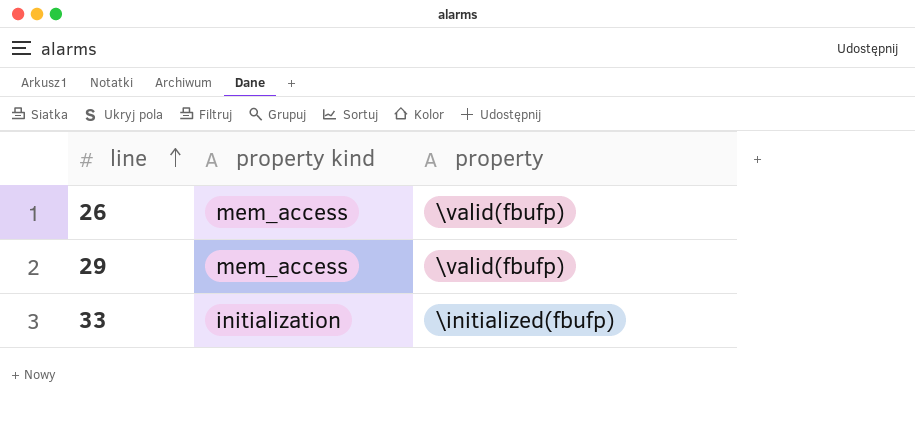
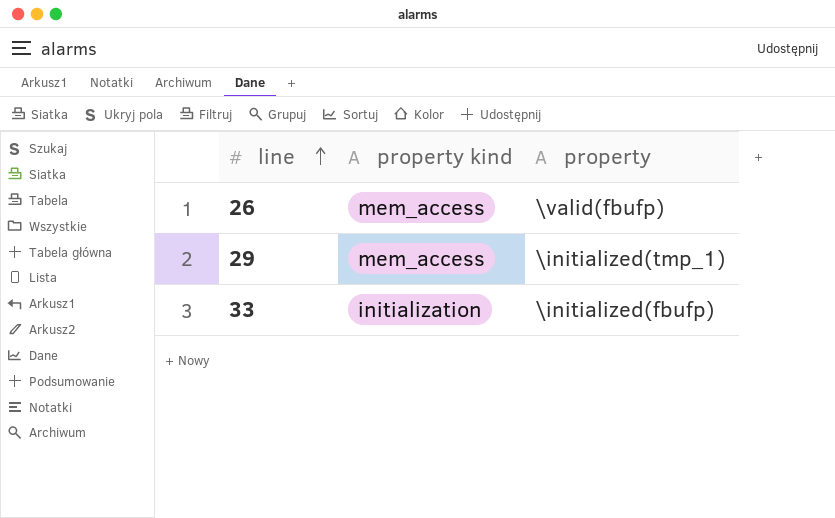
29 | property: \valid(fbufp) -> \initialized(tmp_1)

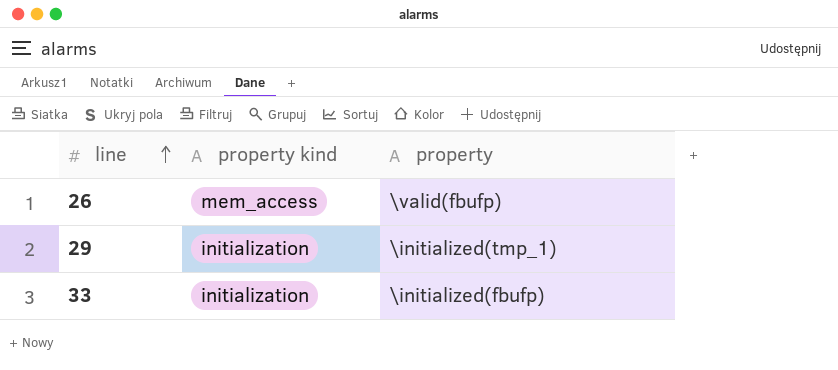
29 | property kind: mem_access -> initialization

